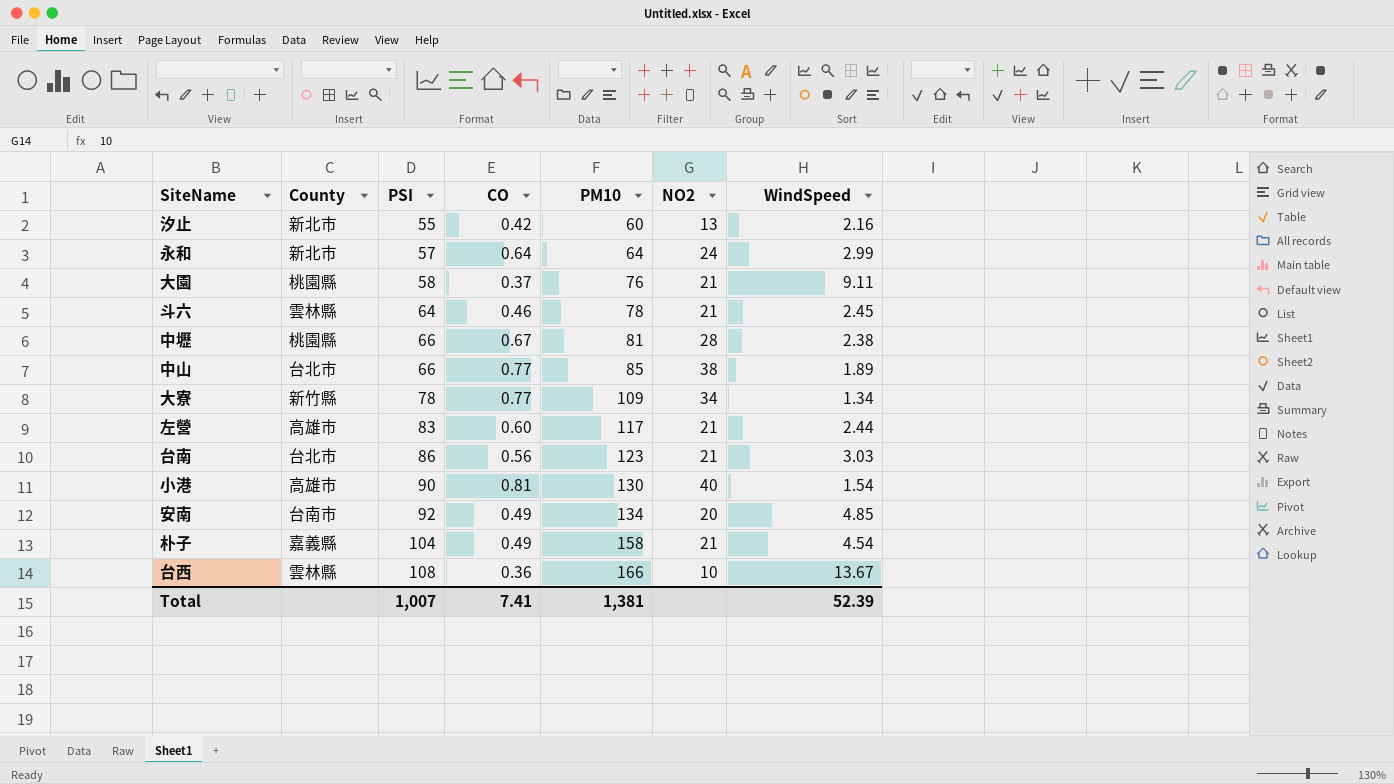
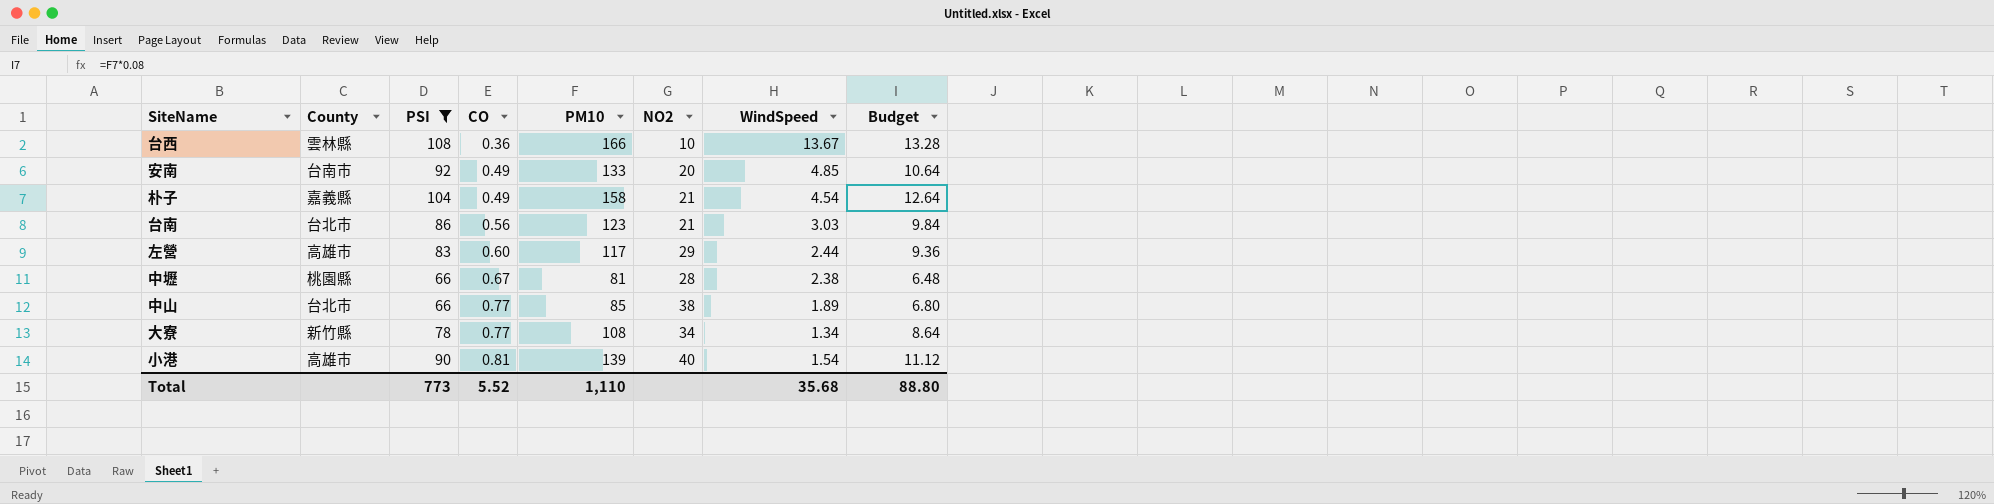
filter: none -> PSI >= 66
row order: PSI ascending -> CO ascending
column Budget | formula: none -> [PM10] * 0.08
安南 | PM10: 134 -> 133
左營 | NO2: 21 -> 29
大寮 | PM10: 109 -> 108
小港 | PM10: 130 -> 139
Total | PSI: 1,007 -> 773
Total | CO: 7.41 -> 5.52
Total | PM10: 1,381 -> 1,110
Total | WindSpeed: 52.39 -> 35.68

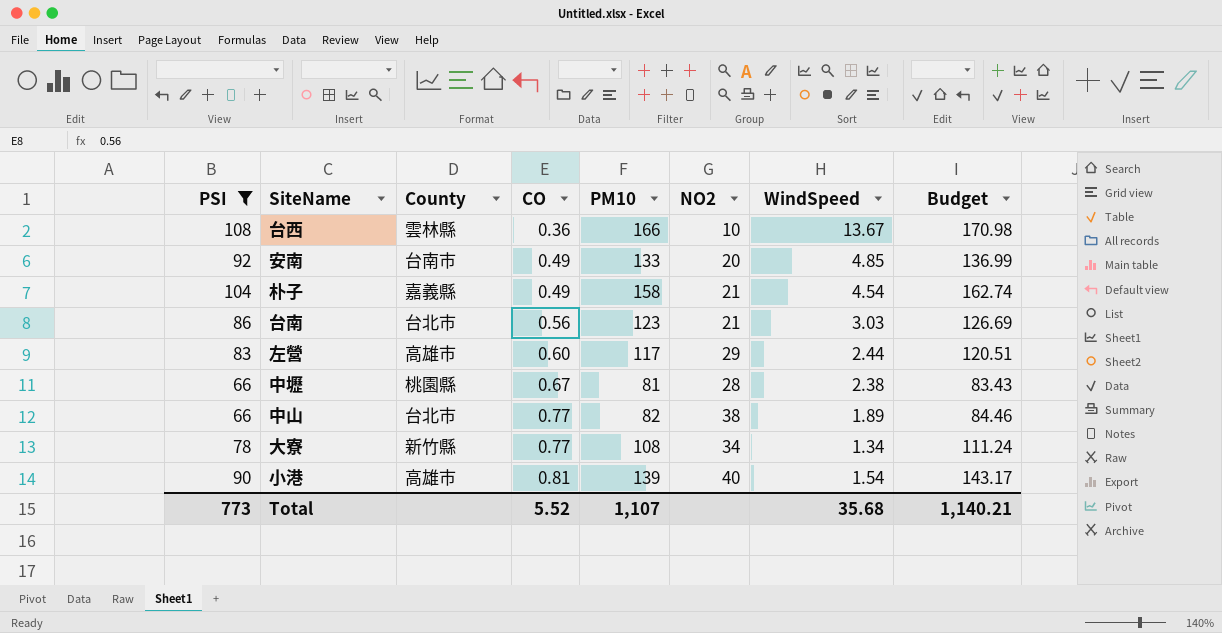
column PSI | position: 3 -> 1
column Budget | formula: [PM10] * 0.08 -> [PM10] * 1.03
中山 | PM10: 85 -> 82
Total | PM10: 1,110 -> 1,107
Total | Budget: 88.80 -> 1,140.21

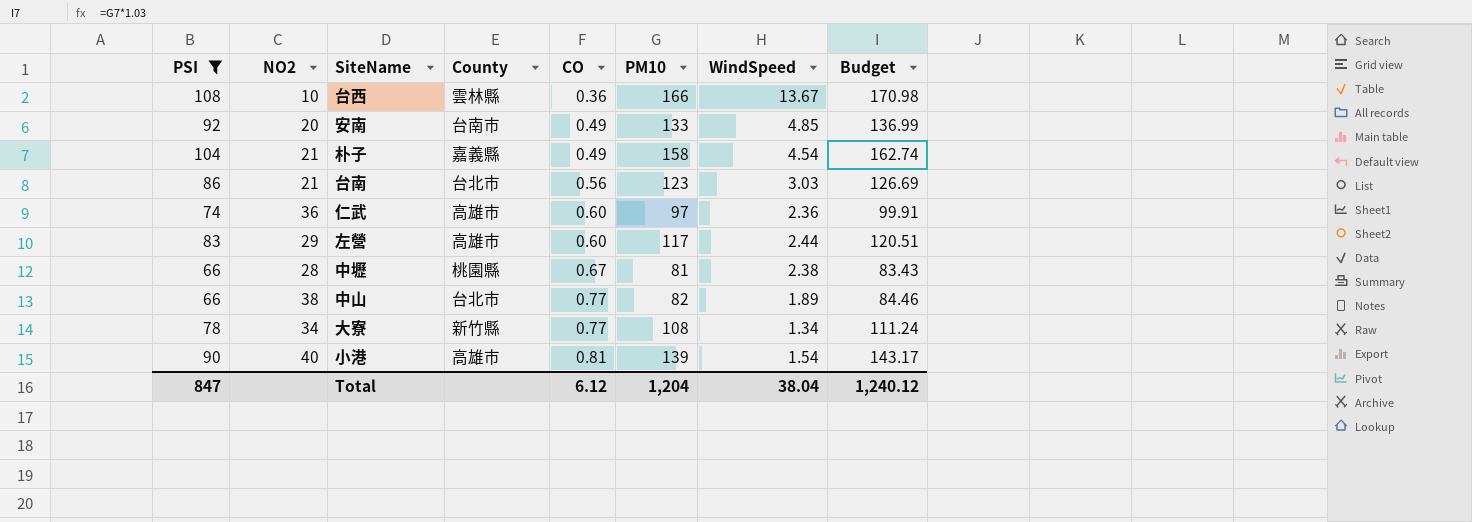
column NO2 | position: 6 -> 2
row 仁武: none -> 74 | 36 | 高雄市 | 0.60 | 97 | 2.36 | 99.91
Total | PSI: 773 -> 847
Total | CO: 5.52 -> 6.12
Total | PM10: 1,107 -> 1,204
Total | WindSpeed: 35.68 -> 38.04
Total | Budget: 1,140.21 -> 1,240.12

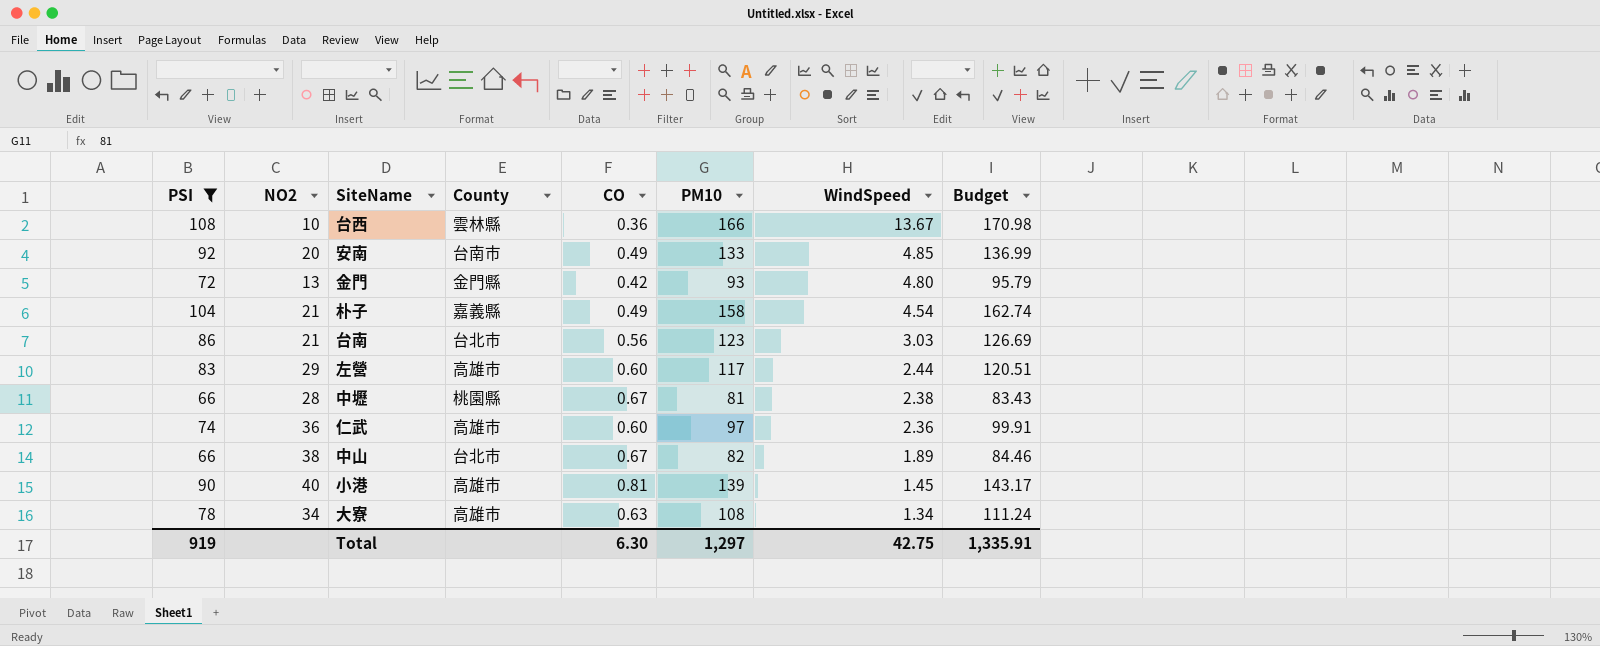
row order: CO ascending -> WindSpeed descending
row 金門: none -> 72 | 13 | 金門縣 | 0.42 | 93 | 4.80 | 95.79
中山 | CO: 0.77 -> 0.67
小港 | WindSpeed: 1.54 -> 1.45
大寮 | County: 新竹縣 -> 高雄市
大寮 | CO: 0.77 -> 0.63
Total | PSI: 847 -> 919
Total | CO: 6.12 -> 6.30
Total | PM10: 1,204 -> 1,297
Total | WindSpeed: 38.04 -> 42.75
Total | Budget: 1,240.12 -> 1,335.91

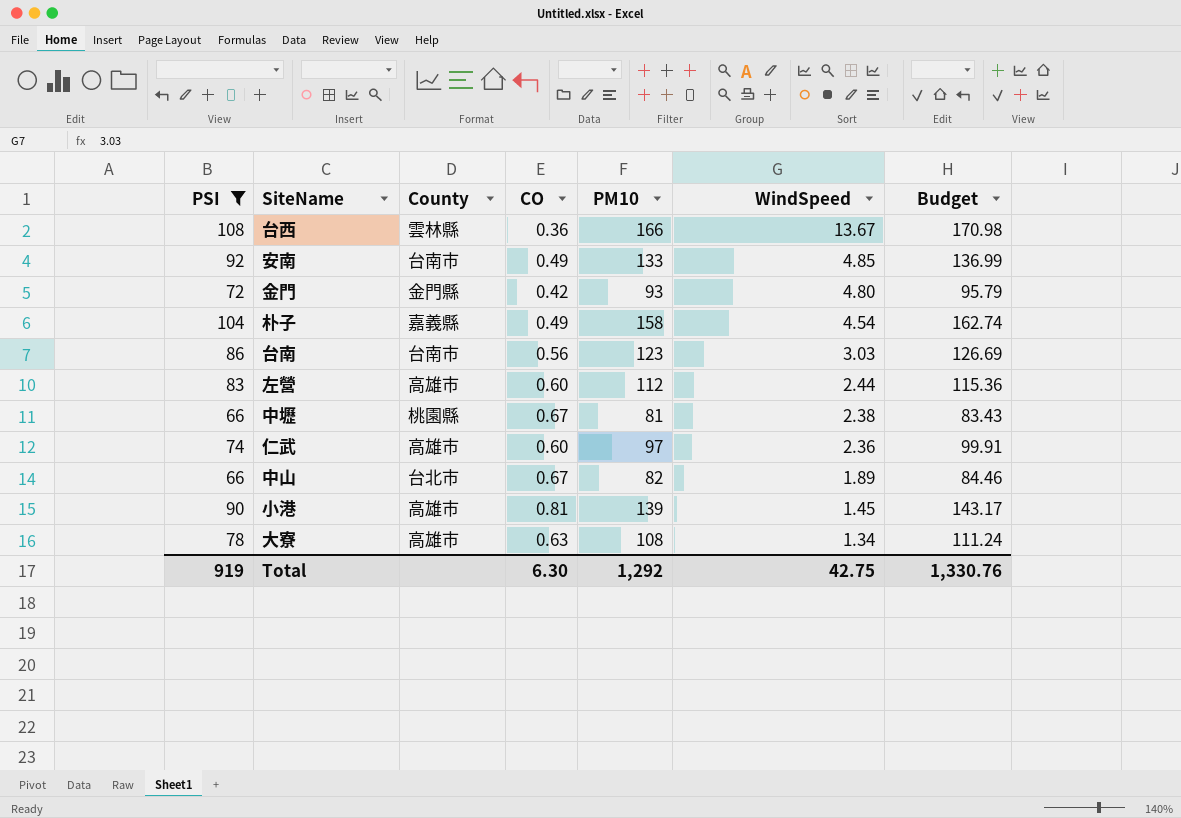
column NO2 | position: 2 -> none
台南 | County: 台北市 -> 台南市
左營 | PM10: 117 -> 112
左營 | Budget: 120.51 -> 115.36
Total | PM10: 1,297 -> 1,292
Total | Budget: 1,335.91 -> 1,330.76

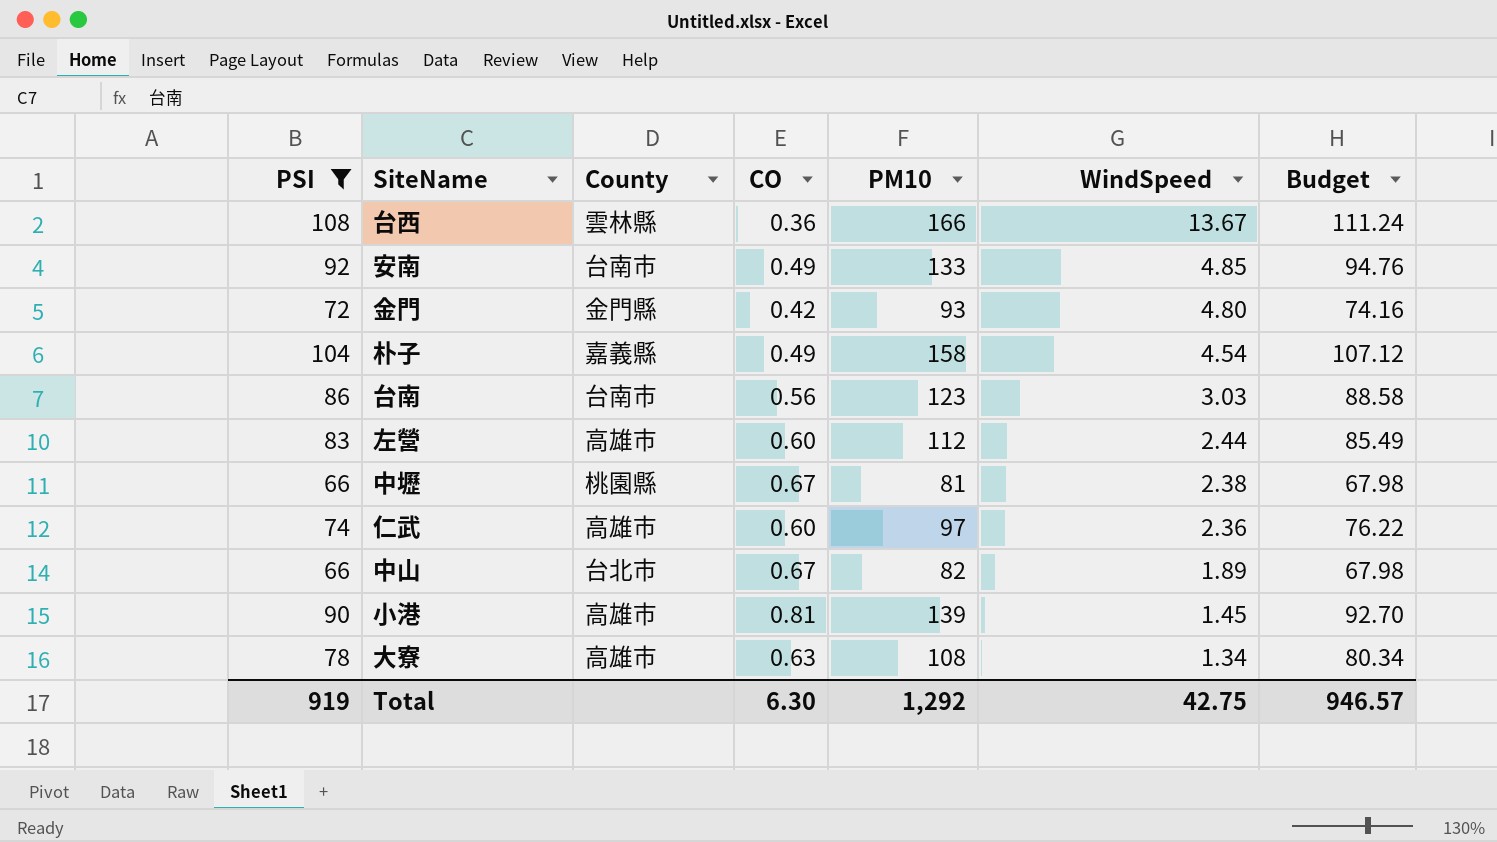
column Budget | formula: [PM10] * 1.03 -> [PSI] * 1.03
Total | Budget: 1,330.76 -> 946.57

